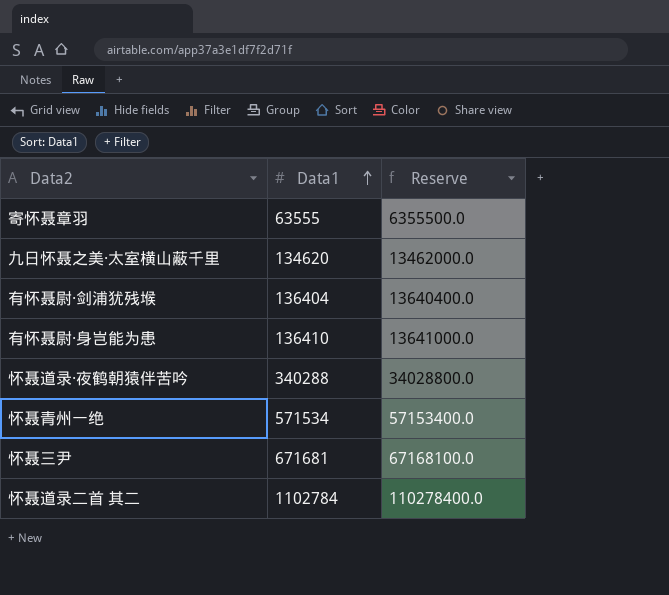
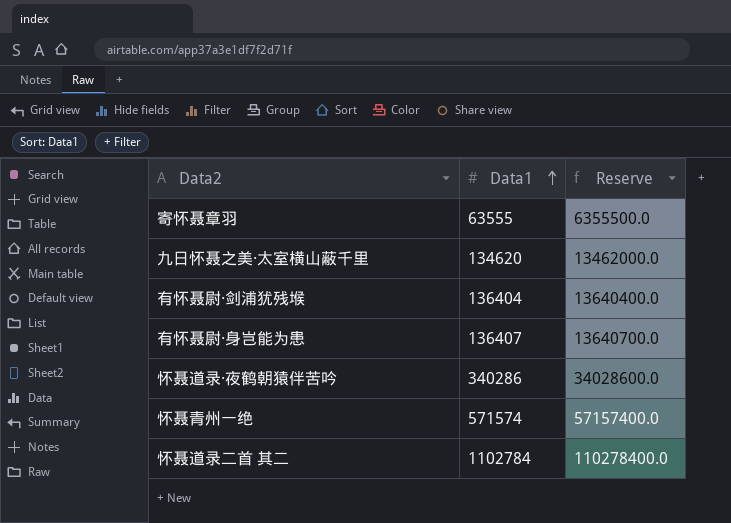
row 怀聂三尹: 671681 | 67168100.0 -> none
有怀聂尉·身岂能为患 | Data1: 136410 -> 136407
有怀聂尉·身岂能为患 | Reserve: 13641000.0 -> 13640700.0
怀聂道录·夜鹤朝猿伴苦吟 | Data1: 340288 -> 340286
怀聂道录·夜鹤朝猿伴苦吟 | Reserve: 34028800.0 -> 34028600.0
怀聂青州一绝 | Data1: 571534 -> 571574
怀聂青州一绝 | Reserve: 57153400.0 -> 57157400.0

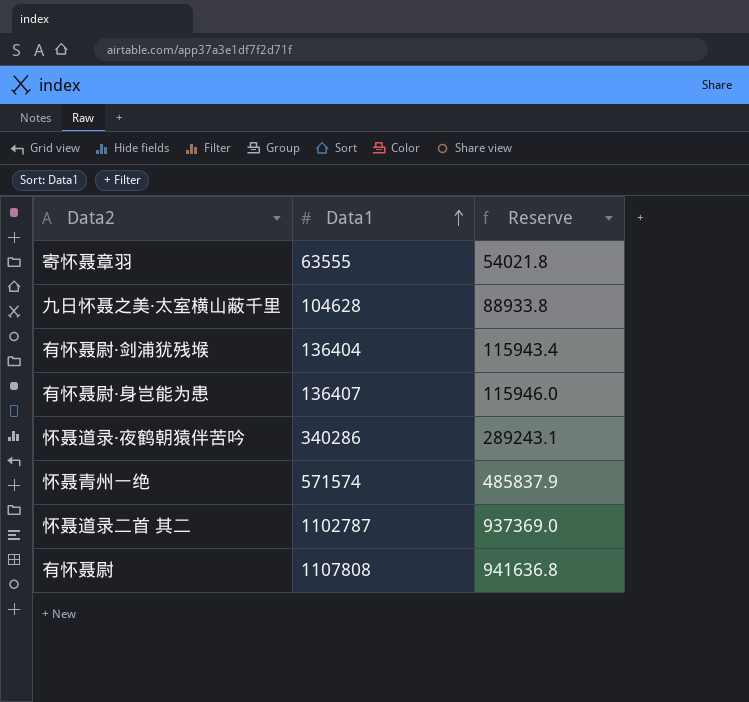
column Reserve | formula: [Data1] * 100 -> [Data1] * 0.85
九日怀聂之美·太室横山蔽千里 | Data1: 134620 -> 104628
怀聂道录二首 其二 | Data1: 1102784 -> 1102787
row 有怀聂尉: none -> 1107808 | 941636.8

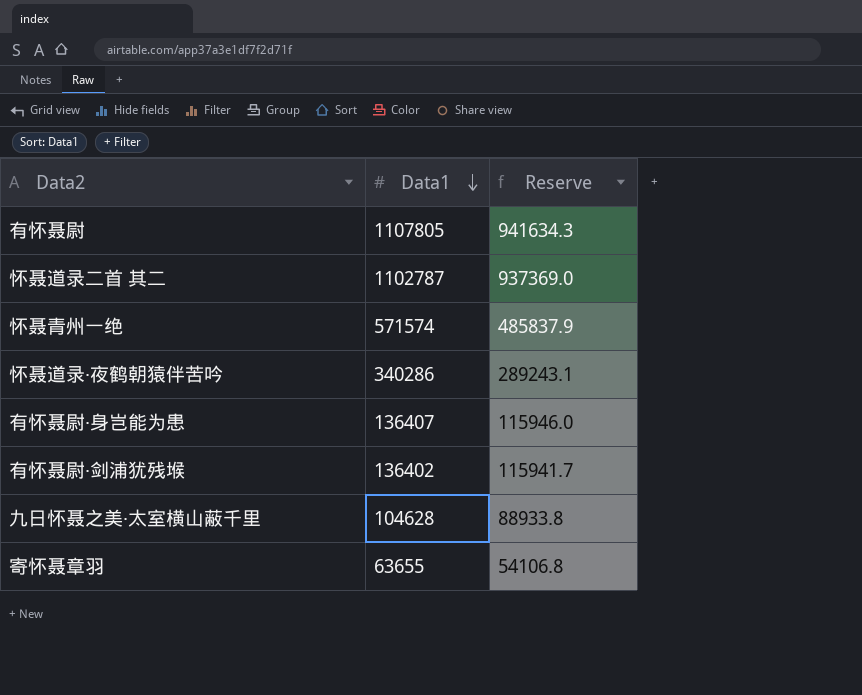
row order: Data1 ascending -> Data1 descending
有怀聂尉 | Data1: 1107808 -> 1107805
有怀聂尉 | Reserve: 941636.8 -> 941634.3
有怀聂尉·剑浦犹残堠 | Data1: 136404 -> 136402
有怀聂尉·剑浦犹残堠 | Reserve: 115943.4 -> 115941.7
寄怀聂章羽 | Data1: 63555 -> 63655
寄怀聂章羽 | Reserve: 54021.8 -> 54106.8

